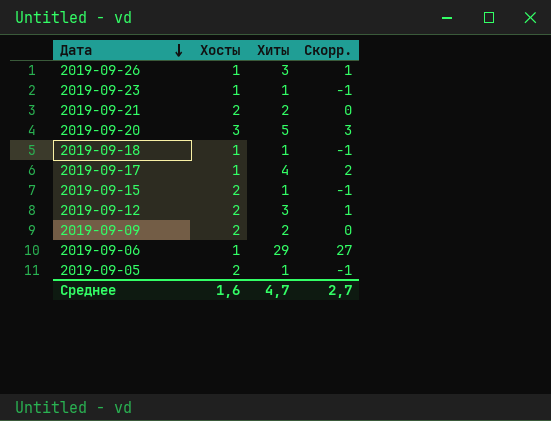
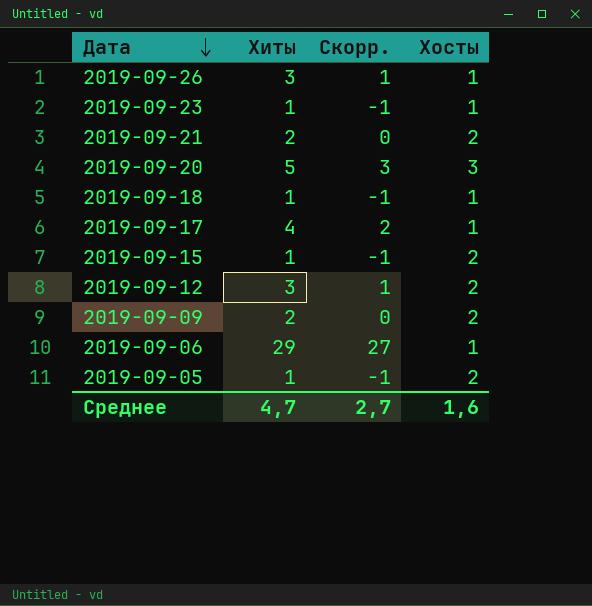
column Хосты | position: 2 -> 4

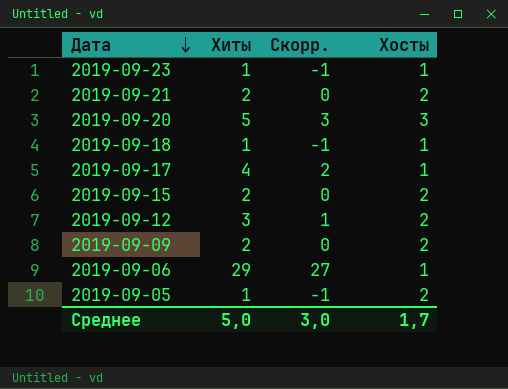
row 2019-09-26: 3 | 1 | 1 -> none
2019-09-15 | Хиты: 1 -> 2
2019-09-15 | Скорр.: -1 -> 0
Среднее | Хиты: 4,7 -> 5,0
Среднее | Скорр.: 2,7 -> 3,0
Среднее | Хосты: 1,6 -> 1,7

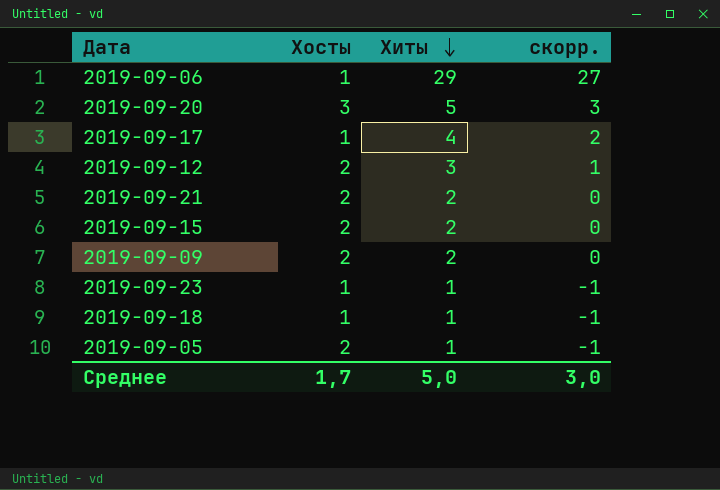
row order: Дата descending -> Хиты descending
column Хосты | position: 4 -> 2
column name: Скорр. -> скорр.

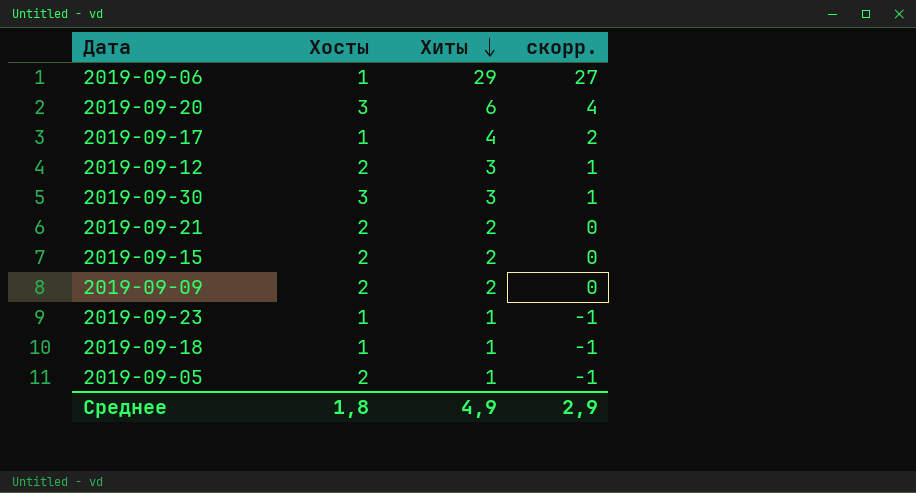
2019-09-20 | Хиты: 5 -> 6
2019-09-20 | скорр.: 3 -> 4
row 2019-09-30: none -> 3 | 3 | 1
Среднее | Хосты: 1,7 -> 1,8
Среднее | Хиты: 5,0 -> 4,9
Среднее | скорр.: 3,0 -> 2,9

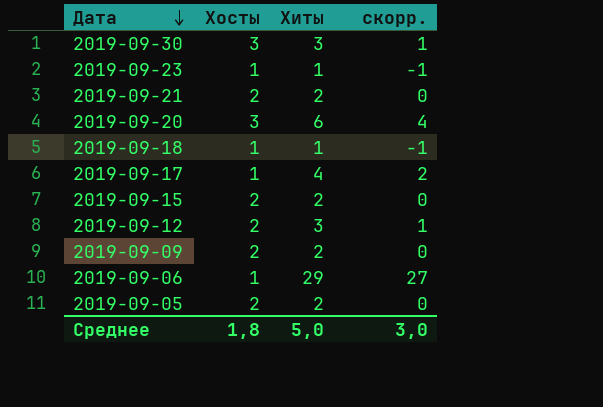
row order: Хиты descending -> Дата descending
2019-09-05 | Хиты: 1 -> 2
2019-09-05 | скорр.: -1 -> 0
Среднее | Хиты: 4,9 -> 5,0
Среднее | скорр.: 2,9 -> 3,0

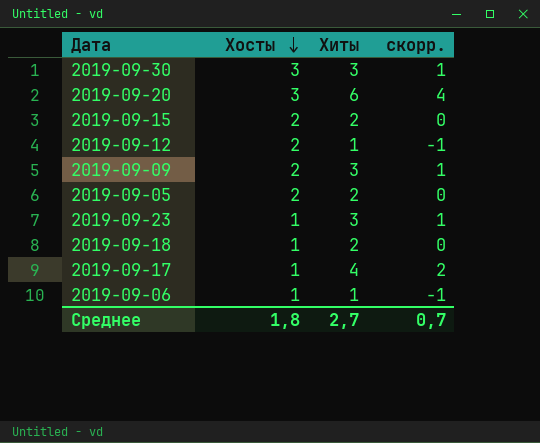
row order: Дата descending -> Хосты descending
row 2019-09-21: 2 | 2 | 0 -> none
2019-09-12 | Хиты: 3 -> 1
2019-09-12 | скорр.: 1 -> -1
2019-09-09 | Хиты: 2 -> 3
2019-09-09 | скорр.: 0 -> 1
2019-09-23 | Хиты: 1 -> 3
2019-09-23 | скорр.: -1 -> 1
2019-09-18 | Хиты: 1 -> 2
2019-09-18 | скорр.: -1 -> 0
2019-09-06 | Хиты: 29 -> 1
2019-09-06 | скорр.: 27 -> -1
Среднее | Хиты: 5,0 -> 2,7
Среднее | скорр.: 3,0 -> 0,7

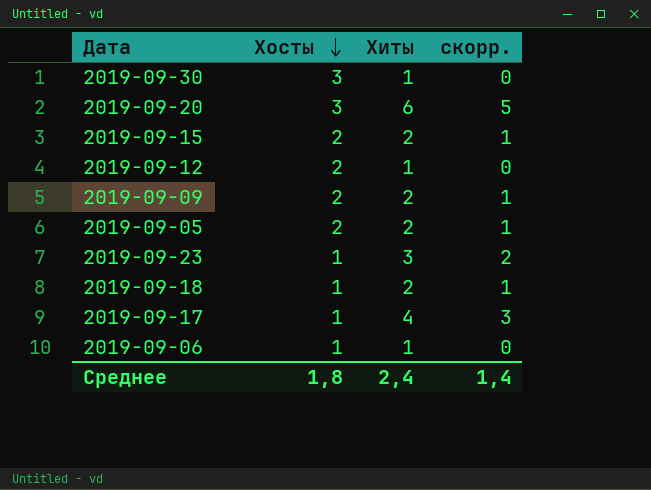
column скорр. | formula: [Хиты] - 2 -> [Хиты] - 1
2019-09-30 | Хиты: 3 -> 1
2019-09-09 | Хиты: 3 -> 2
Среднее | Хиты: 2,7 -> 2,4
Среднее | скорр.: 0,7 -> 1,4

